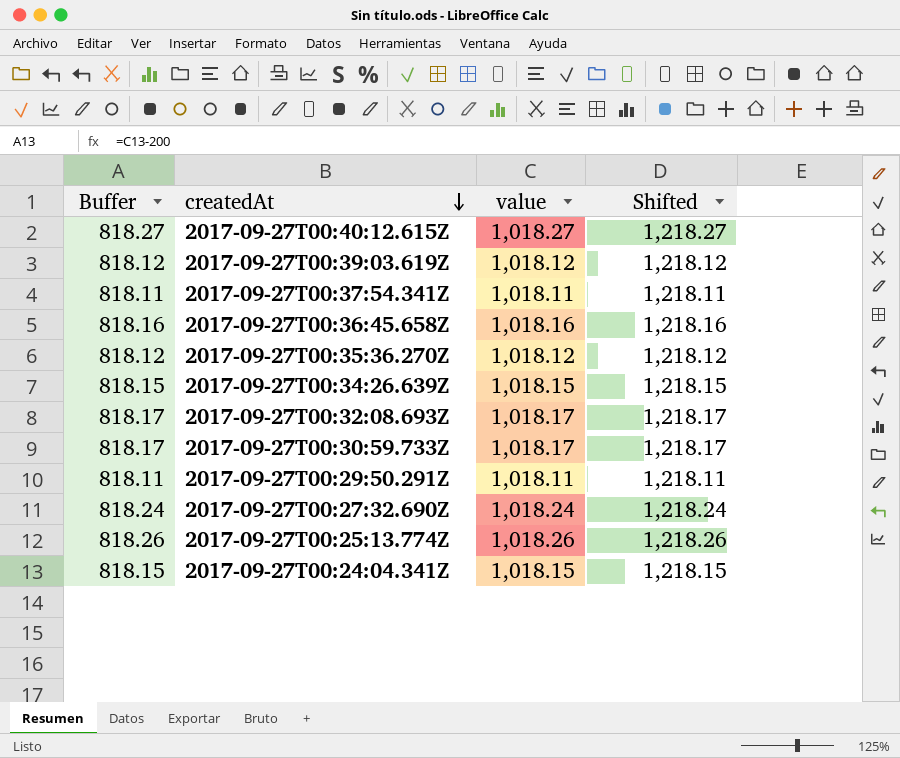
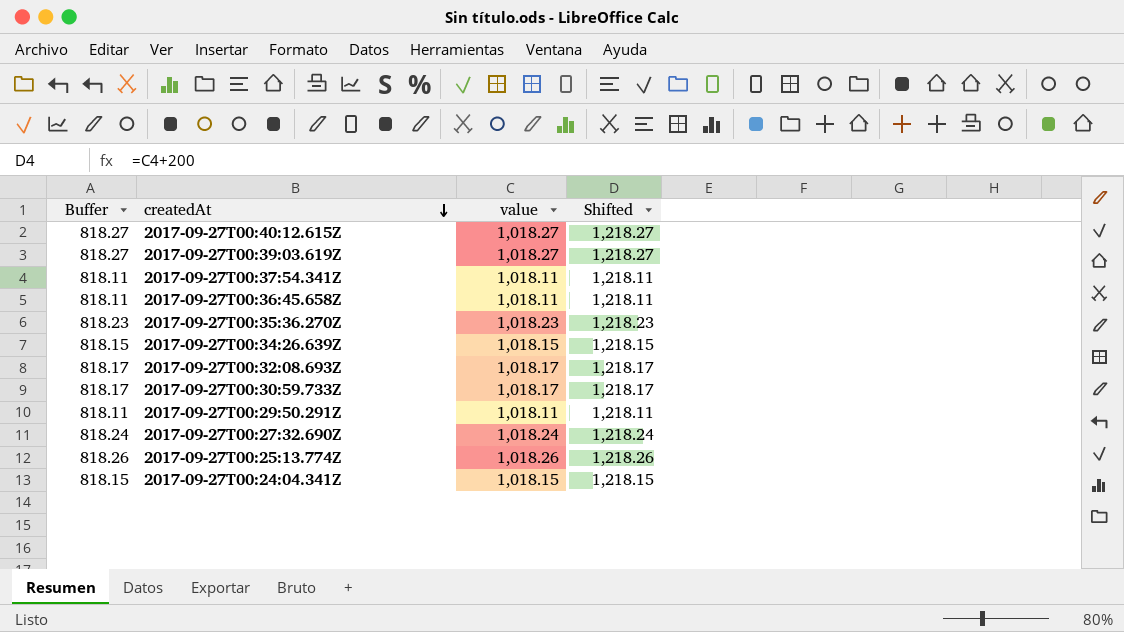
2017-09-27T00:39:03.619Z | Buffer: 818.12 -> 818.27
2017-09-27T00:39:03.619Z | value: 1,018.12 -> 1,018.27
2017-09-27T00:39:03.619Z | Shifted: 1,218.12 -> 1,218.27
2017-09-27T00:36:45.658Z | Buffer: 818.16 -> 818.11
2017-09-27T00:36:45.658Z | value: 1,018.16 -> 1,018.11
2017-09-27T00:36:45.658Z | Shifted: 1,218.16 -> 1,218.11
2017-09-27T00:35:36.270Z | Buffer: 818.12 -> 818.23
2017-09-27T00:35:36.270Z | value: 1,018.12 -> 1,018.23
2017-09-27T00:35:36.270Z | Shifted: 1,218.12 -> 1,218.23

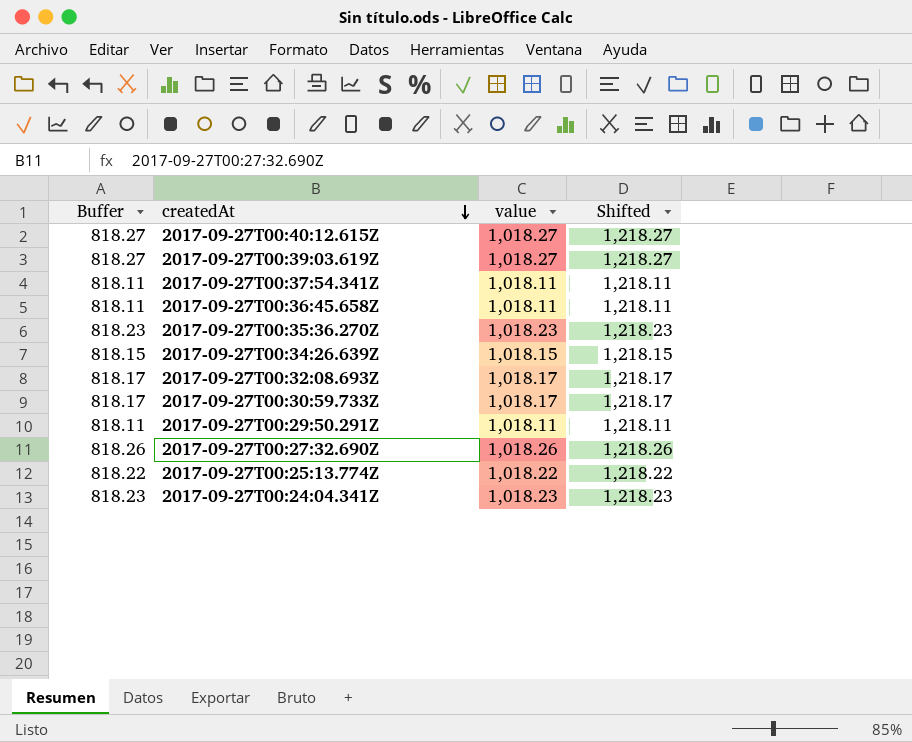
2017-09-27T00:27:32.690Z | Buffer: 818.24 -> 818.26
2017-09-27T00:27:32.690Z | value: 1,018.24 -> 1,018.26
2017-09-27T00:27:32.690Z | Shifted: 1,218.24 -> 1,218.26
2017-09-27T00:25:13.774Z | Buffer: 818.26 -> 818.22
2017-09-27T00:25:13.774Z | value: 1,018.26 -> 1,018.22
2017-09-27T00:25:13.774Z | Shifted: 1,218.26 -> 1,218.22
2017-09-27T00:24:04.341Z | Buffer: 818.15 -> 818.23
2017-09-27T00:24:04.341Z | value: 1,018.15 -> 1,018.23
2017-09-27T00:24:04.341Z | Shifted: 1,218.15 -> 1,218.23

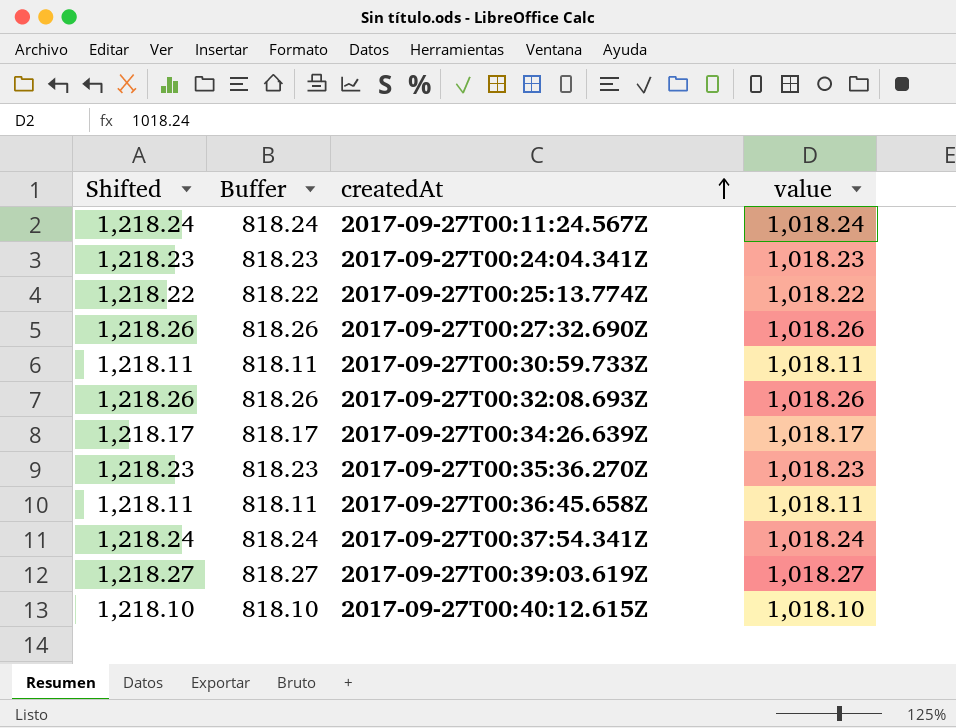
row order: createdAt descending -> createdAt ascending
column Shifted | position: 4 -> 1
row 2017-09-27T00:29:50.291Z: 818.11 | 1,018.11 | 1,218.11 -> none
row 2017-09-27T00:11:24.567Z: none -> 1,218.24 | 818.24 | 1,018.24
2017-09-27T00:30:59.733Z | Shifted: 1,218.17 -> 1,218.11
2017-09-27T00:30:59.733Z | Buffer: 818.17 -> 818.11
2017-09-27T00:30:59.733Z | value: 1,018.17 -> 1,018.11
2017-09-27T00:32:08.693Z | Shifted: 1,218.17 -> 1,218.26
2017-09-27T00:32:08.693Z | Buffer: 818.17 -> 818.26
2017-09-27T00:32:08.693Z | value: 1,018.17 -> 1,018.26
2017-09-27T00:34:26.639Z | Shifted: 1,218.15 -> 1,218.17
2017-09-27T00:34:26.639Z | Buffer: 818.15 -> 818.17
2017-09-27T00:34:26.639Z | value: 1,018.15 -> 1,018.17
2017-09-27T00:37:54.341Z | Shifted: 1,218.11 -> 1,218.24
2017-09-27T00:37:54.341Z | Buffer: 818.11 -> 818.24
2017-09-27T00:37:54.341Z | value: 1,018.11 -> 1,018.24
2017-09-27T00:40:12.615Z | Shifted: 1,218.27 -> 1,218.10
2017-09-27T00:40:12.615Z | Buffer: 818.27 -> 818.10
2017-09-27T00:40:12.615Z | value: 1,018.27 -> 1,018.10

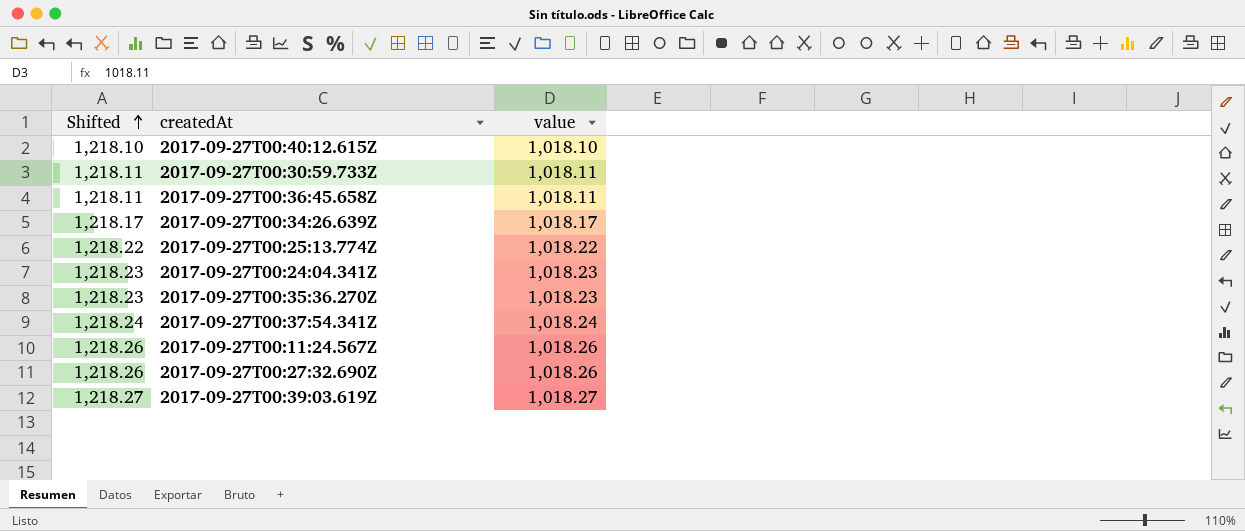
row order: createdAt ascending -> Shifted ascending
column Buffer | formula: [value] - 200 -> none
row 2017-09-27T00:32:08.693Z: 1,218.26 | 818.26 | 1,018.26 -> none
2017-09-27T00:11:24.567Z | Shifted: 1,218.24 -> 1,218.26
2017-09-27T00:11:24.567Z | value: 1,018.24 -> 1,018.26

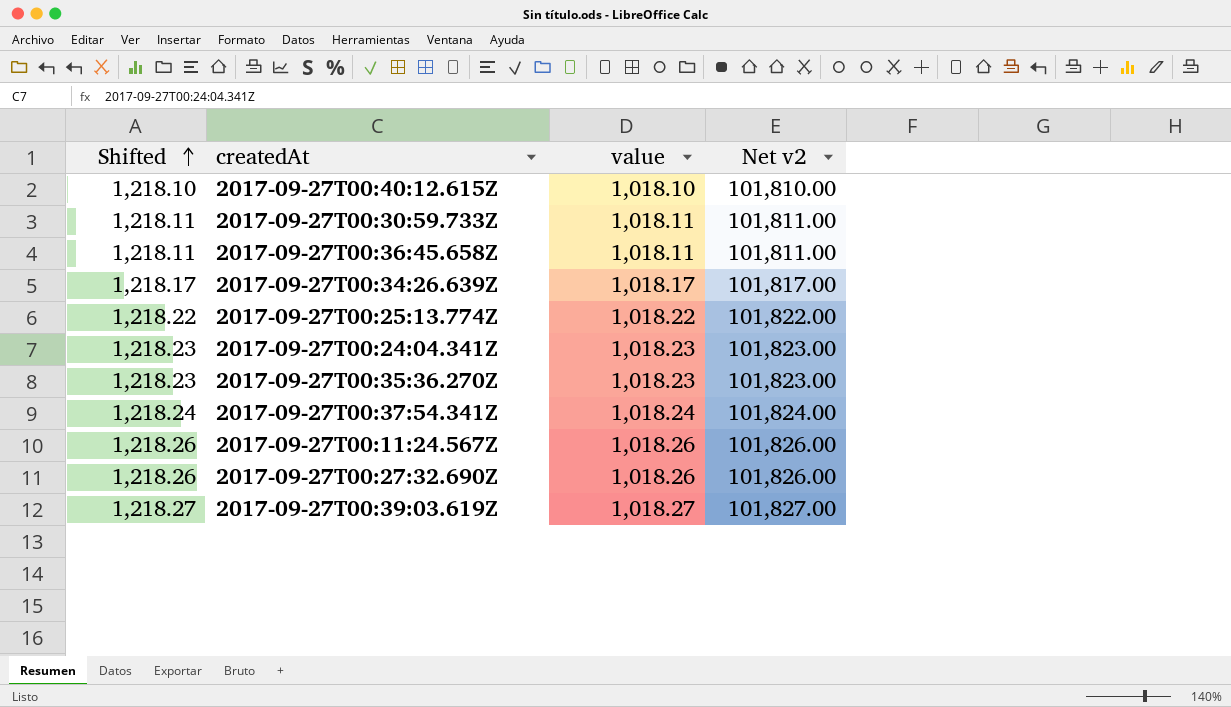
column Net v2 | formula: none -> [value] * 100

